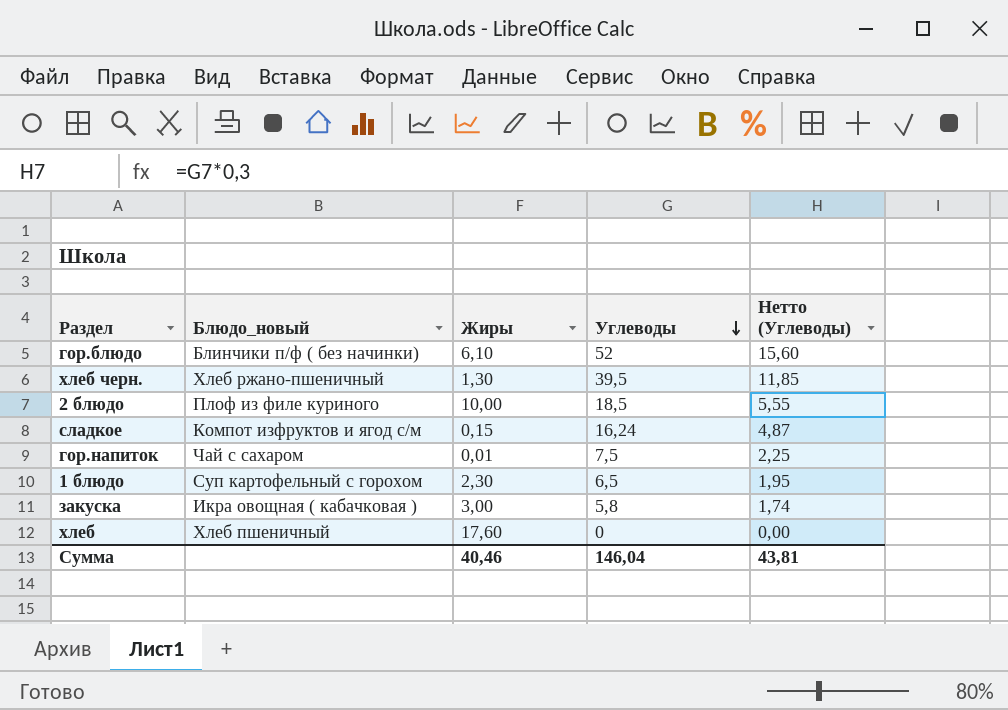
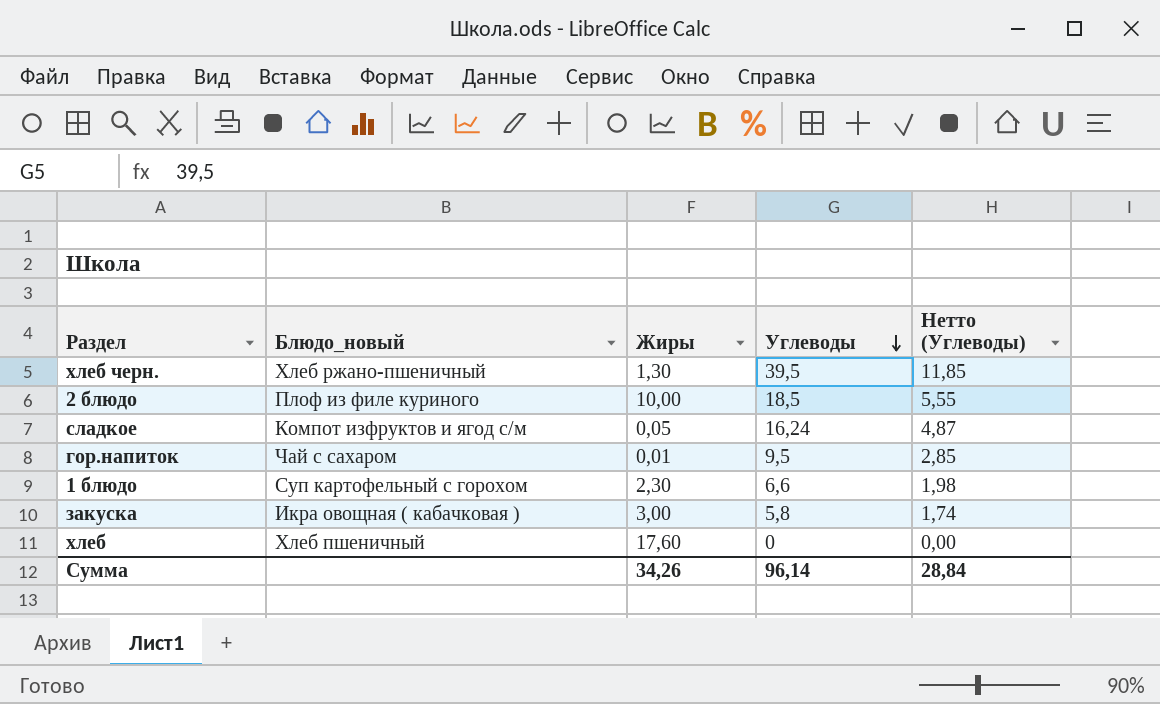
row гор.блюдо: Блинчики п/ф ( без начинки) | 6,10 | 52 | 15,60 -> none
сладкое | Жиры: 0,15 -> 0,05
гор.напиток | Углеводы: 7,5 -> 9,5
гор.напиток | Нетто (Углеводы): 2,25 -> 2,85
1 блюдо | Углеводы: 6,5 -> 6,6
1 блюдо | Нетто (Углеводы): 1,95 -> 1,98
Сумма | Жиры: 40,46 -> 34,26
Сумма | Углеводы: 146,04 -> 96,14
Сумма | Нетто (Углеводы): 43,81 -> 28,84

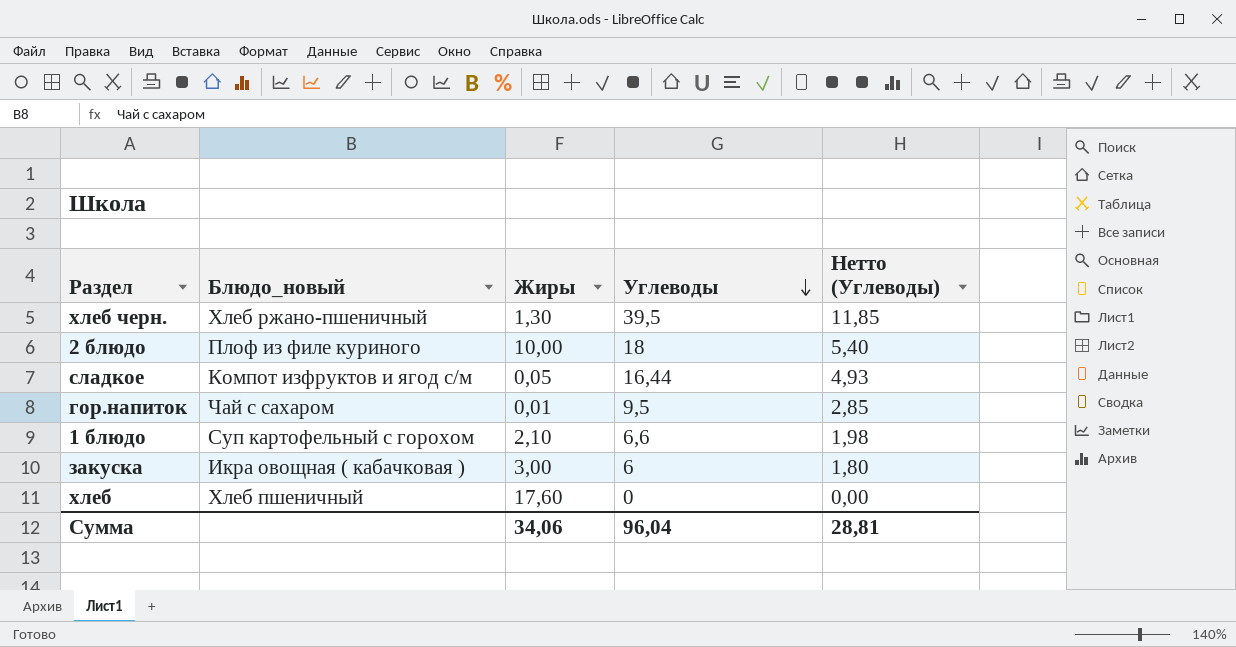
2 блюдо | Углеводы: 18,5 -> 18
2 блюдо | Нетто (Углеводы): 5,55 -> 5,40
сладкое | Углеводы: 16,24 -> 16,44
сладкое | Нетто (Углеводы): 4,87 -> 4,93
1 блюдо | Жиры: 2,30 -> 2,10
закуска | Углеводы: 5,8 -> 6
закуска | Нетто (Углеводы): 1,74 -> 1,80
Сумма | Жиры: 34,26 -> 34,06
Сумма | Углеводы: 96,14 -> 96,04
Сумма | Нетто (Углеводы): 28,84 -> 28,81

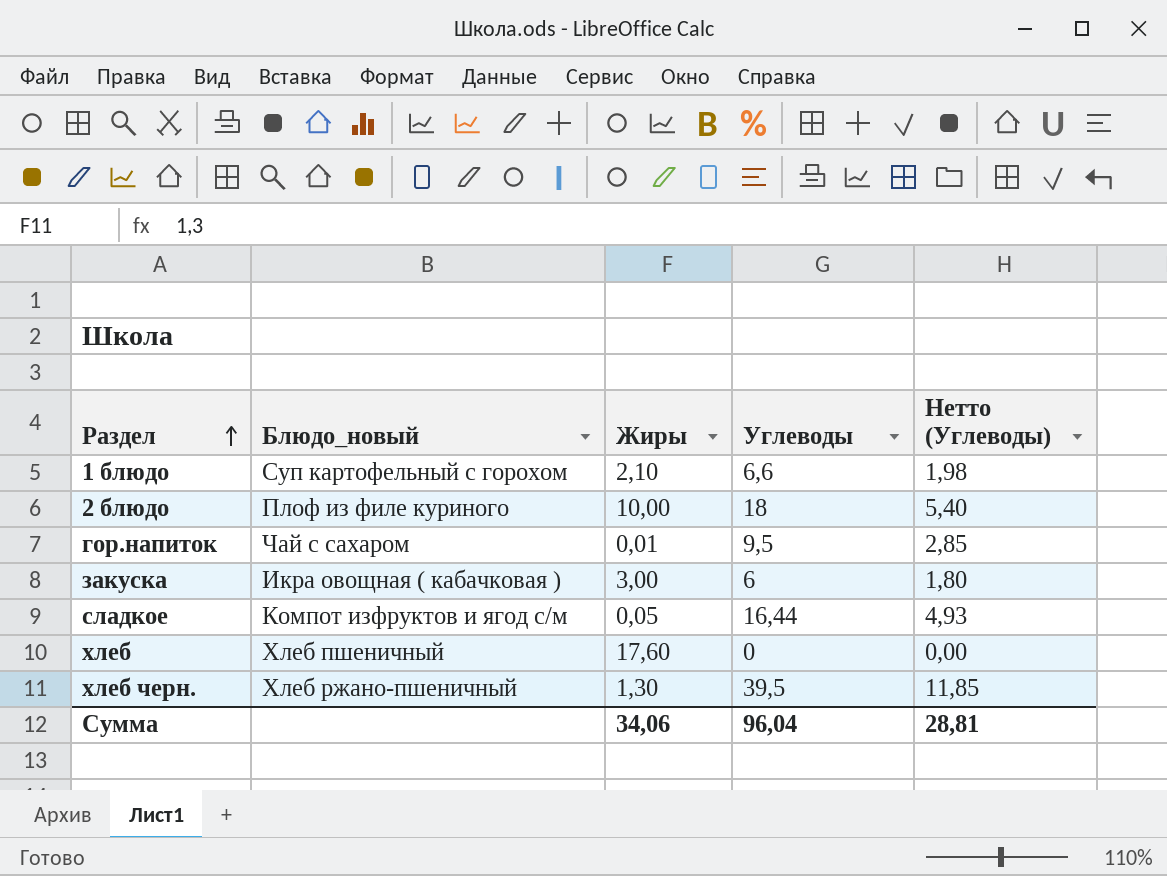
row order: Углеводы descending -> Раздел ascending

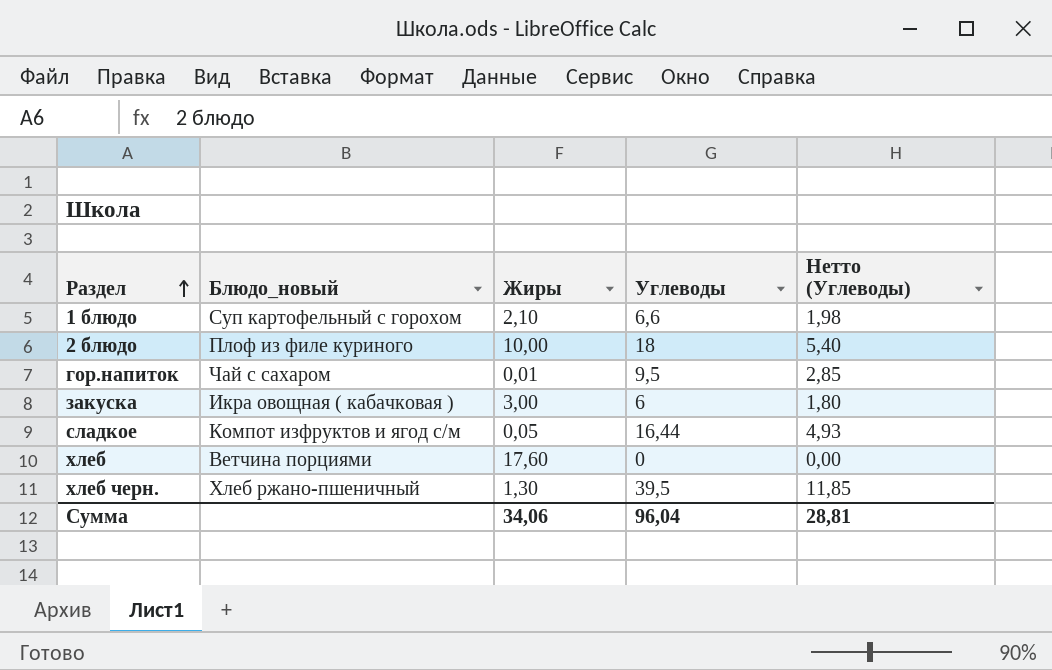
хлеб | Блюдо_новый: Хлеб пшеничный -> Ветчина порциями

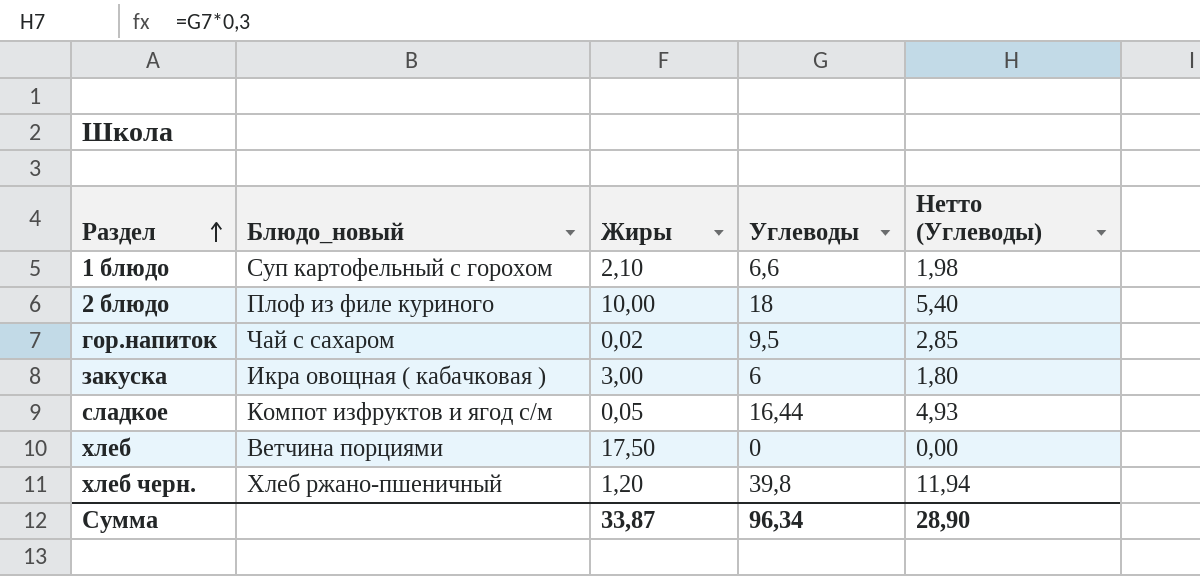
гор.напиток | Жиры: 0,01 -> 0,02
хлеб | Жиры: 17,60 -> 17,50
хлеб черн. | Жиры: 1,30 -> 1,20
хлеб черн. | Углеводы: 39,5 -> 39,8
хлеб черн. | Нетто (Углеводы): 11,85 -> 11,94
Сумма | Жиры: 34,06 -> 33,87
Сумма | Углеводы: 96,04 -> 96,34
Сумма | Нетто (Углеводы): 28,81 -> 28,90

